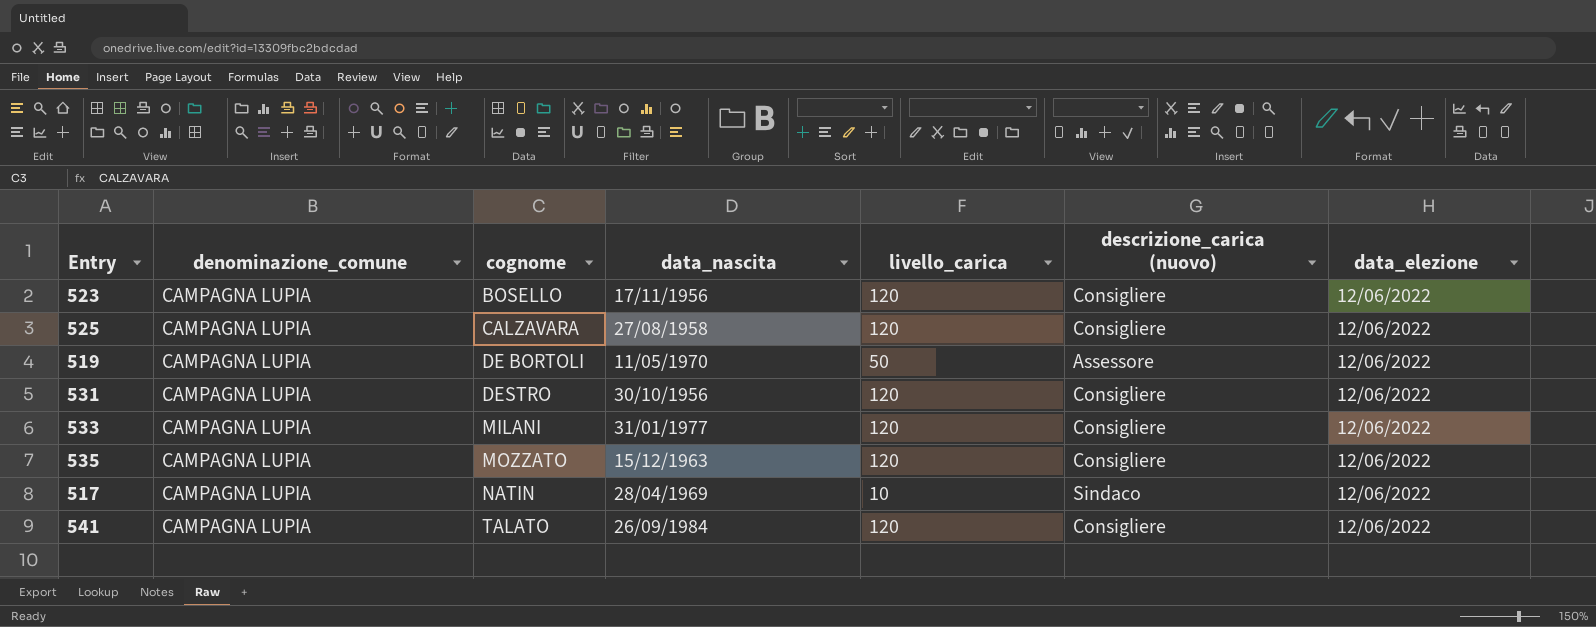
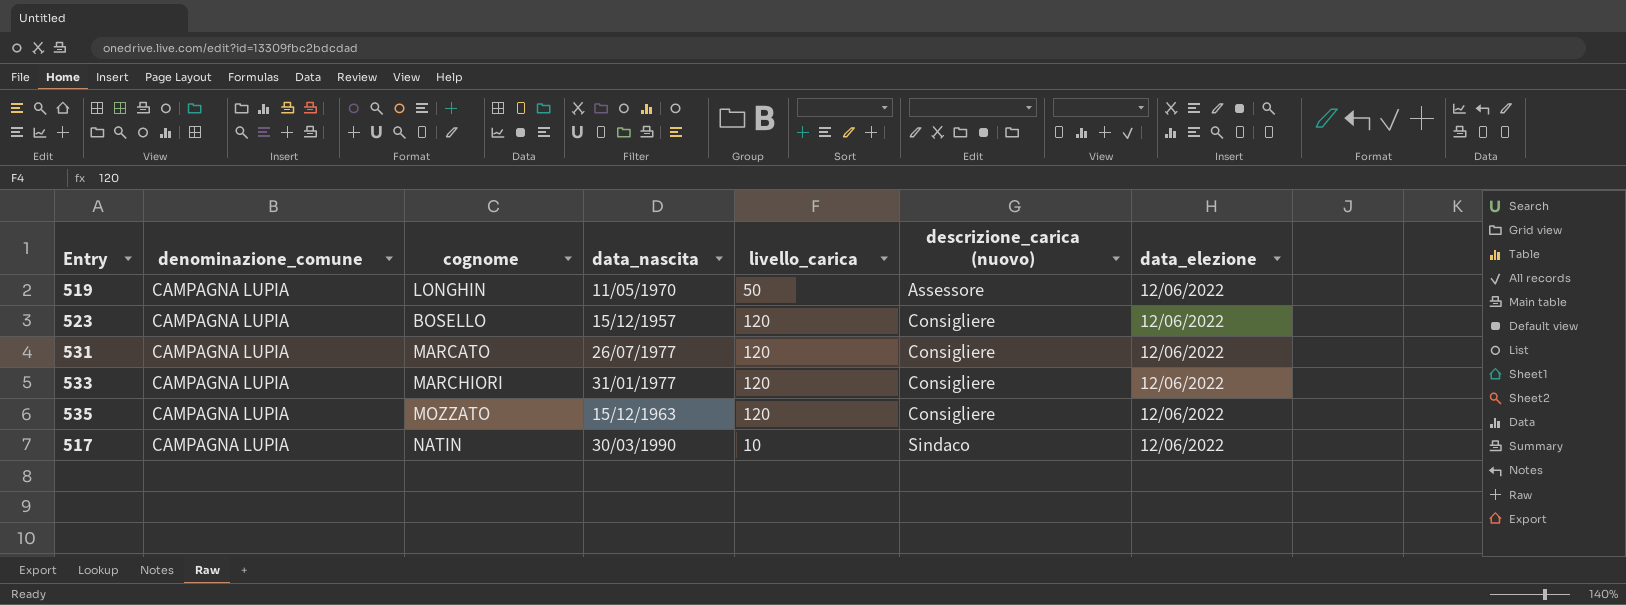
row order: cognome ascending -> descrizione_carica (nuovo) ascending
row 525: CAMPAGNA LUPIA | CALZAVARA | 27/08/1958 | 120 | Consigliere | 12/06/2022 -> none
row 541: CAMPAGNA LUPIA | TALATO | 26/09/1984 | 120 | Consigliere | 12/06/2022 -> none
519 | cognome: DE BORTOLI -> LONGHIN
523 | data_nascita: 17/11/1956 -> 15/12/1957
531 | cognome: DESTRO -> MARCATO
531 | data_nascita: 30/10/1956 -> 26/07/1977
533 | cognome: MILANI -> MARCHIORI
517 | data_nascita: 28/04/1969 -> 30/03/1990

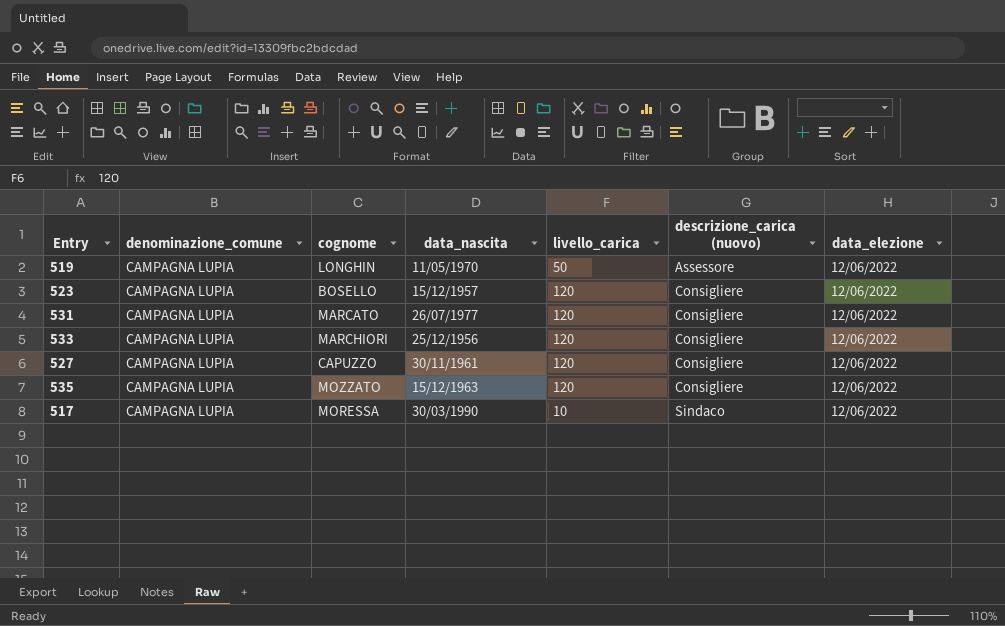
533 | data_nascita: 31/01/1977 -> 25/12/1956
row 527: none -> CAMPAGNA LUPIA | CAPUZZO | 30/11/1961 | 120 | Consigliere | 12/06/2022
517 | cognome: NATIN -> MORESSA

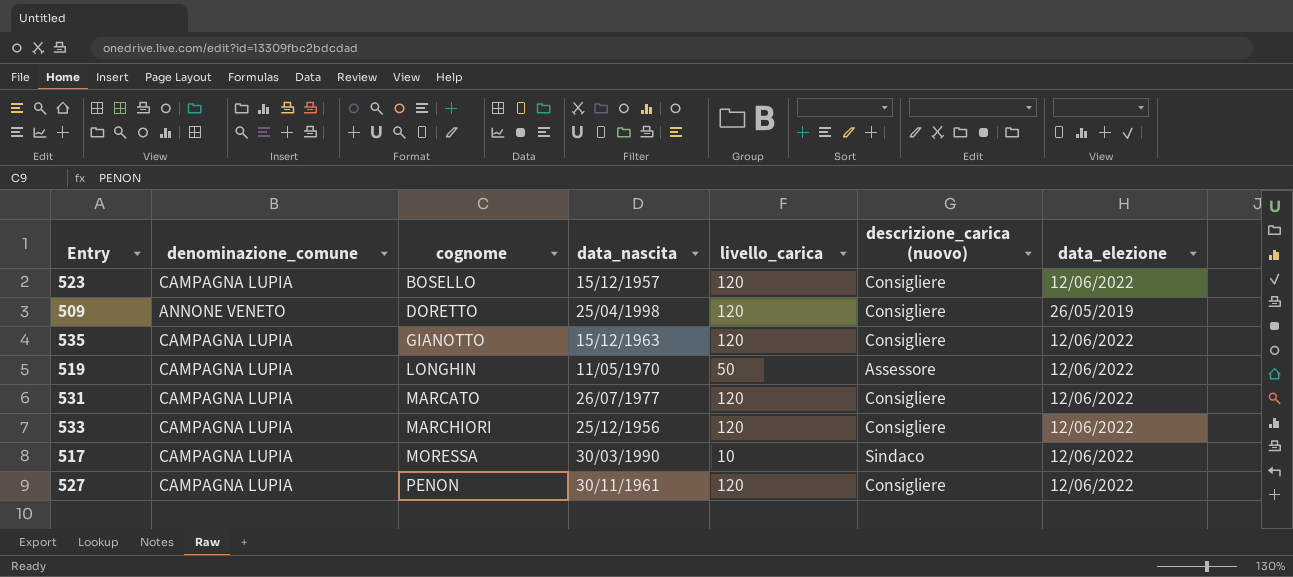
row order: descrizione_carica (nuovo) ascending -> cognome ascending
row 509: none -> ANNONE VENETO | DORETTO | 25/04/1998 | 120 | Consigliere | 26/05/2019
535 | cognome: MOZZATO -> GIANOTTO
527 | cognome: CAPUZZO -> PENON

